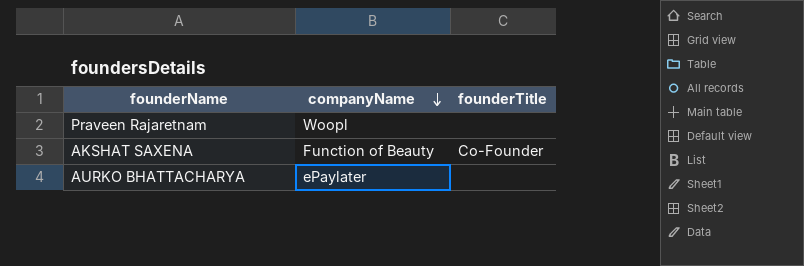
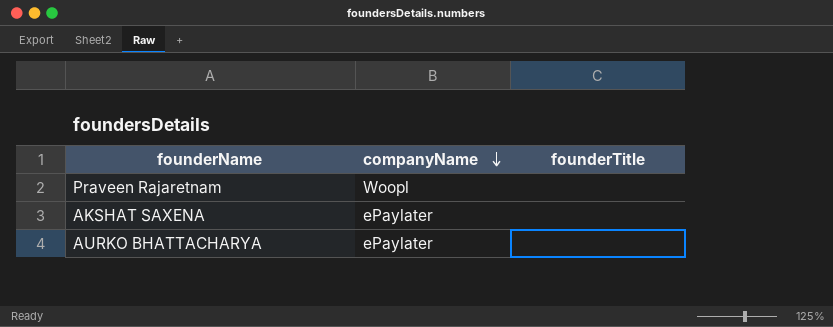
AKSHAT SAXENA | companyName: Function of Beauty -> ePaylater
AKSHAT SAXENA | founderTitle: Co-Founder -> none

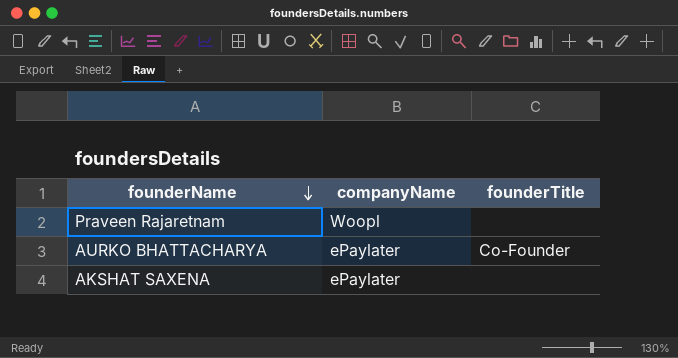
row order: companyName descending -> founderName descending
AURKO BHATTACHARYA | founderTitle: none -> Co-Founder

